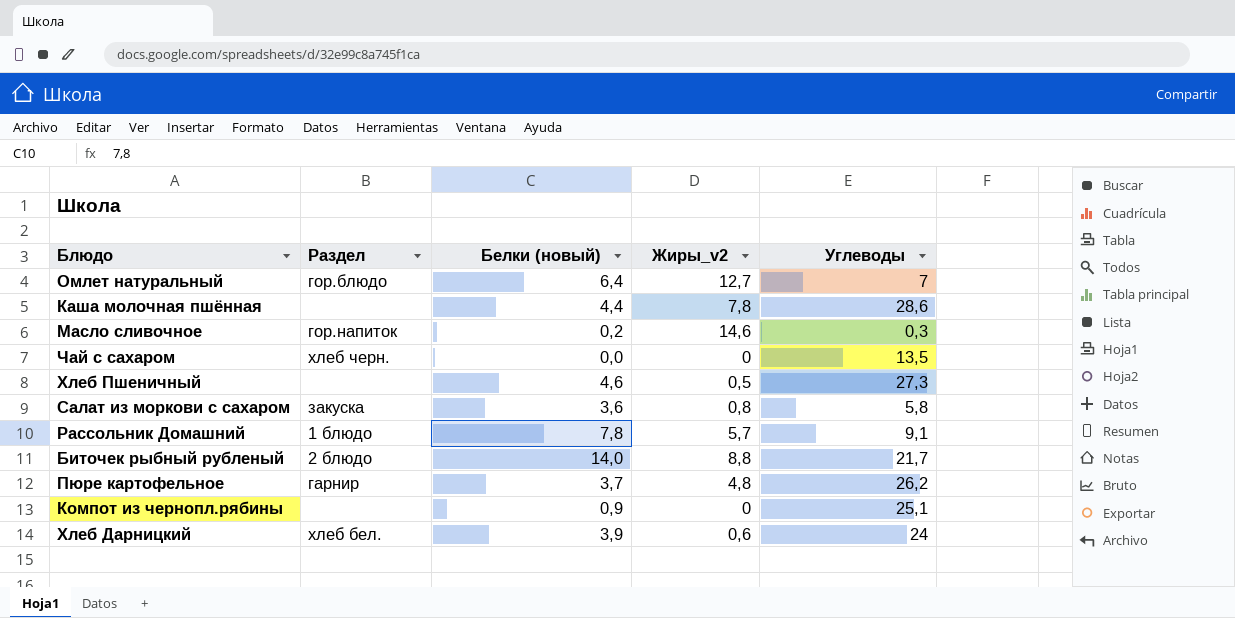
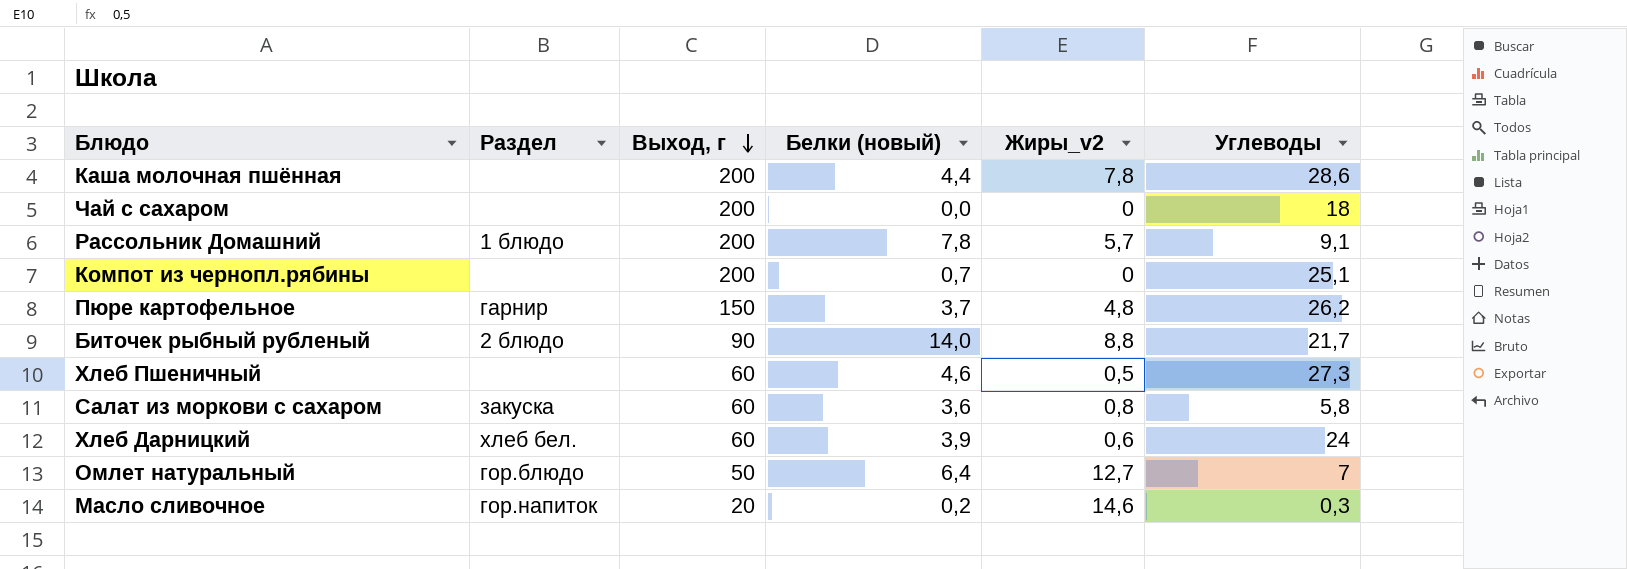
row order: none -> Выход, г descending
column Выход, г | position: none -> 3
Чай с сахаром | Раздел: хлеб черн. -> none
Чай с сахаром | Углеводы: 13,5 -> 18
Компот из чернопл.рябины | Белки (новый): 0,9 -> 0,7

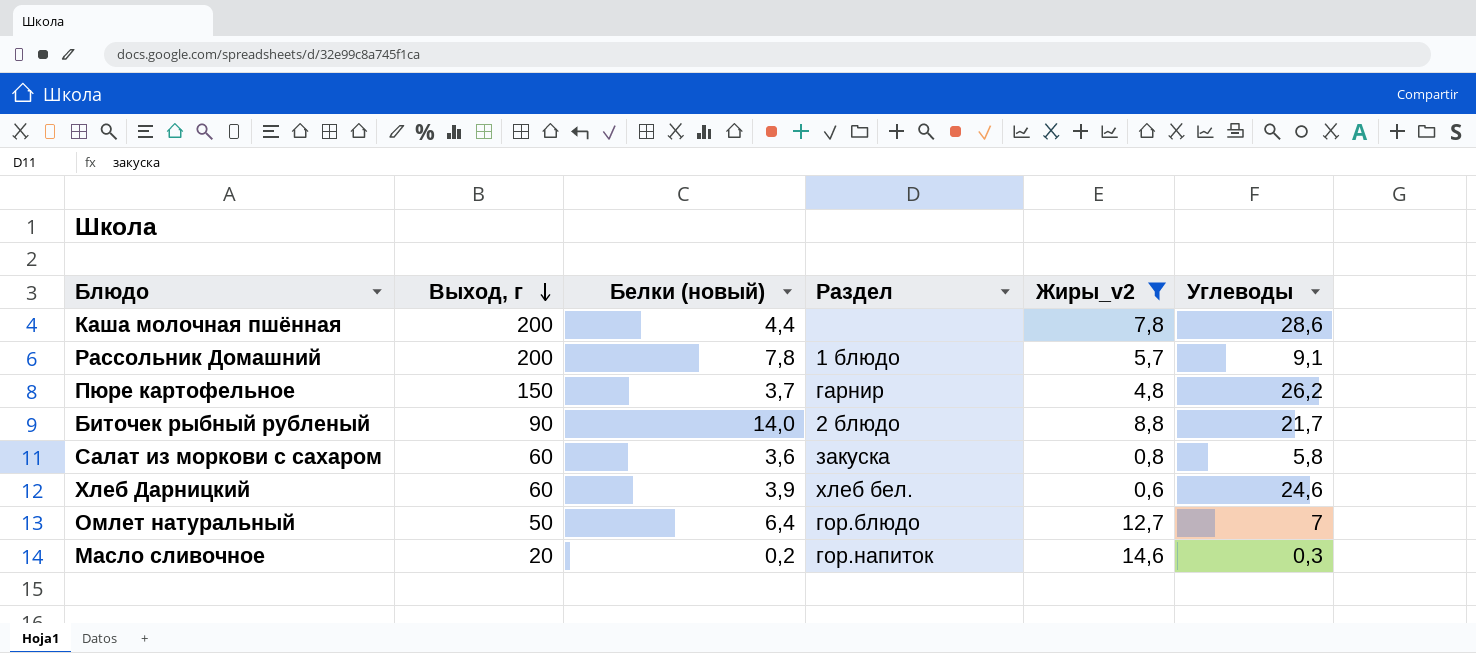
filter: none -> Жиры_v2 >= 0,6
column Раздел | position: 2 -> 4
Хлеб Дарницкий | Углеводы: 24 -> 24,6

